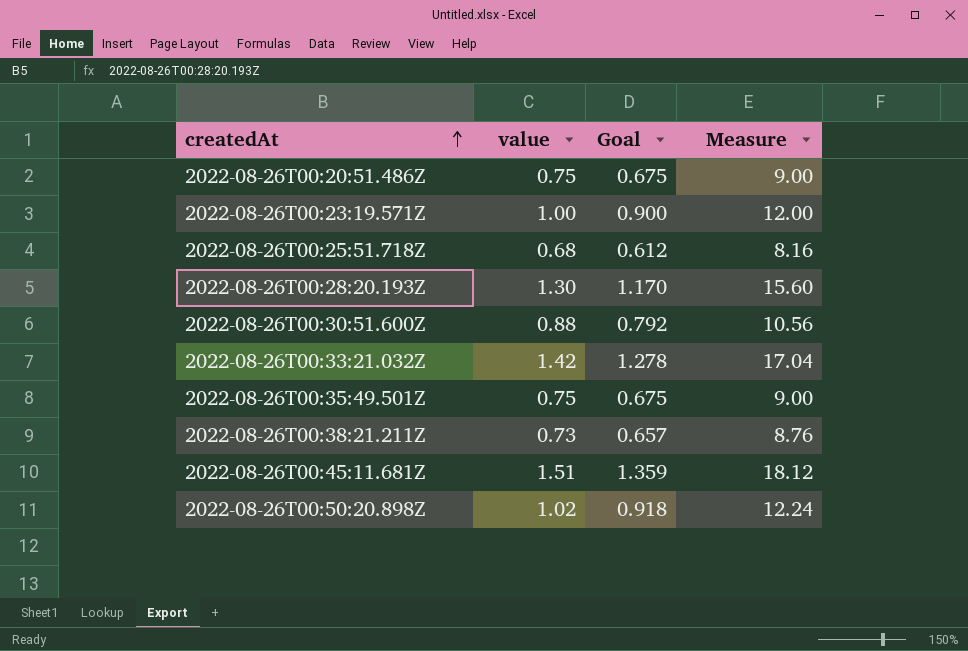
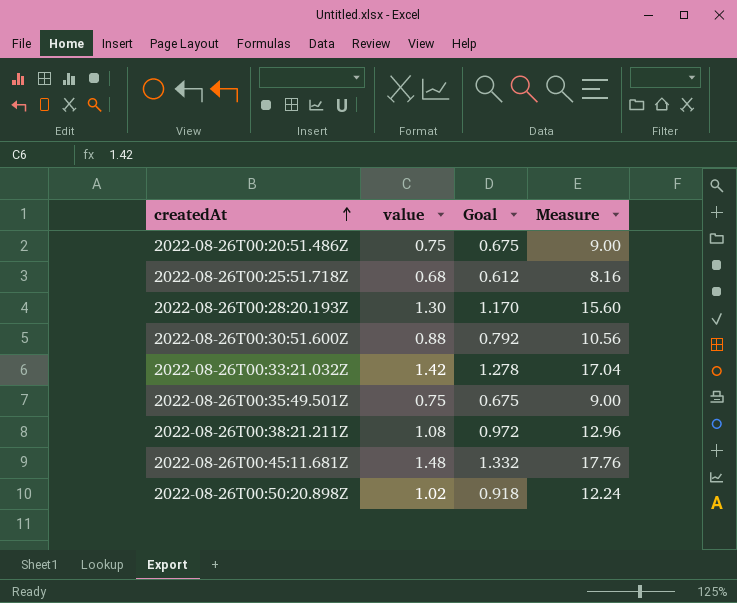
row 2022-08-26T00:23:19.571Z: 1.00 | 0.900 | 12.00 -> none
2022-08-26T00:38:21.211Z | value: 0.73 -> 1.08
2022-08-26T00:38:21.211Z | Goal: 0.657 -> 0.972
2022-08-26T00:38:21.211Z | Measure: 8.76 -> 12.96
2022-08-26T00:45:11.681Z | value: 1.51 -> 1.48
2022-08-26T00:45:11.681Z | Goal: 1.359 -> 1.332
2022-08-26T00:45:11.681Z | Measure: 18.12 -> 17.76

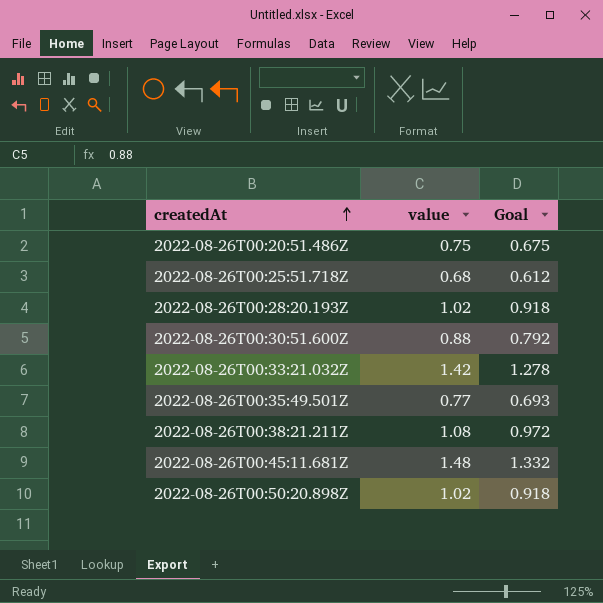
column Measure | formula: [value] * 12 -> none
2022-08-26T00:28:20.193Z | value: 1.30 -> 1.02
2022-08-26T00:28:20.193Z | Goal: 1.170 -> 0.918
2022-08-26T00:35:49.501Z | value: 0.75 -> 0.77
2022-08-26T00:35:49.501Z | Goal: 0.675 -> 0.693

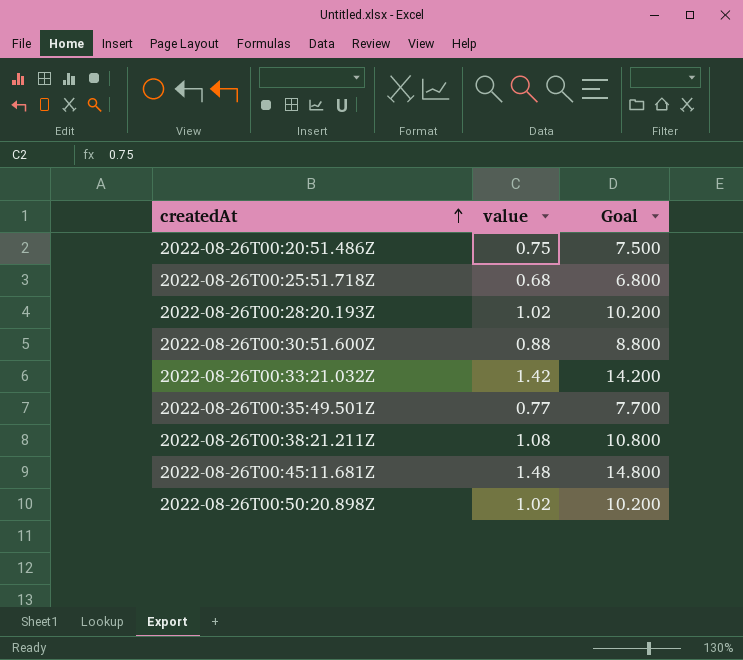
column Goal | formula: [value] * 0.9 -> [value] * 10

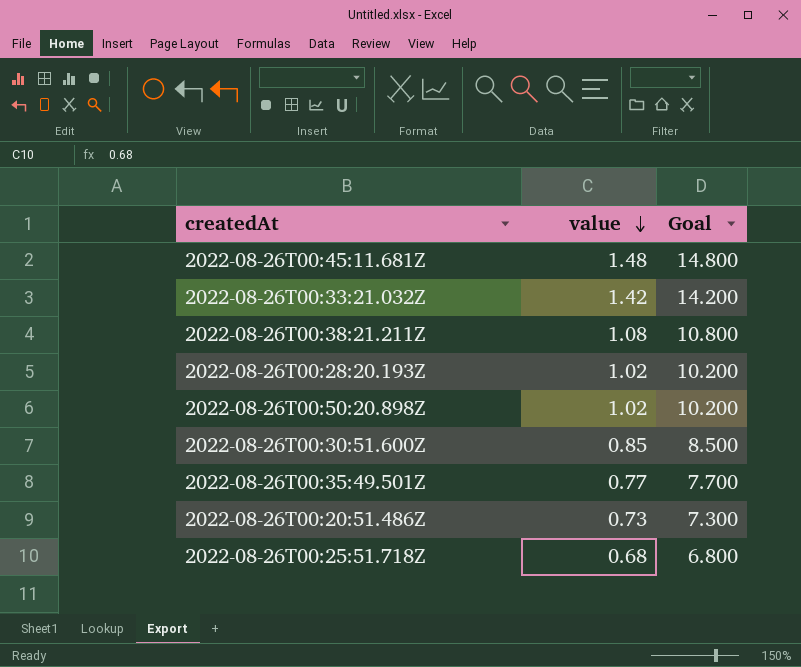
row order: createdAt ascending -> value descending
2022-08-26T00:30:51.600Z | value: 0.88 -> 0.85
2022-08-26T00:30:51.600Z | Goal: 8.800 -> 8.500
2022-08-26T00:20:51.486Z | value: 0.75 -> 0.73
2022-08-26T00:20:51.486Z | Goal: 7.500 -> 7.300

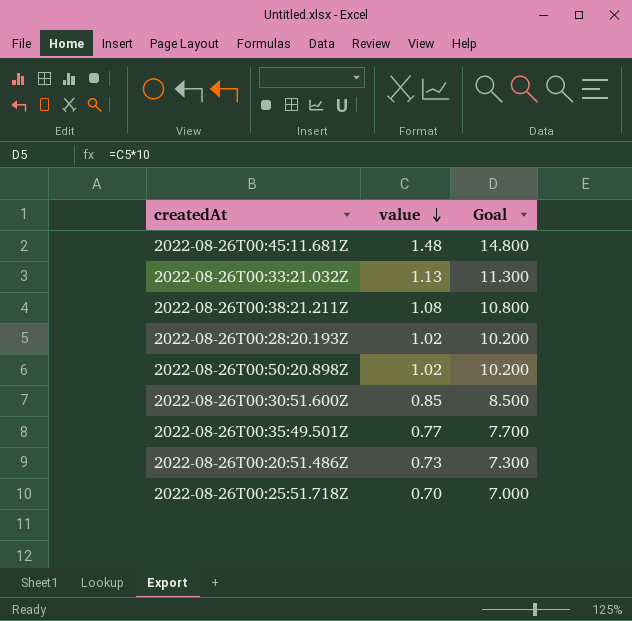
2022-08-26T00:33:21.032Z | value: 1.42 -> 1.13
2022-08-26T00:33:21.032Z | Goal: 14.200 -> 11.300
2022-08-26T00:25:51.718Z | value: 0.68 -> 0.70
2022-08-26T00:25:51.718Z | Goal: 6.800 -> 7.000

